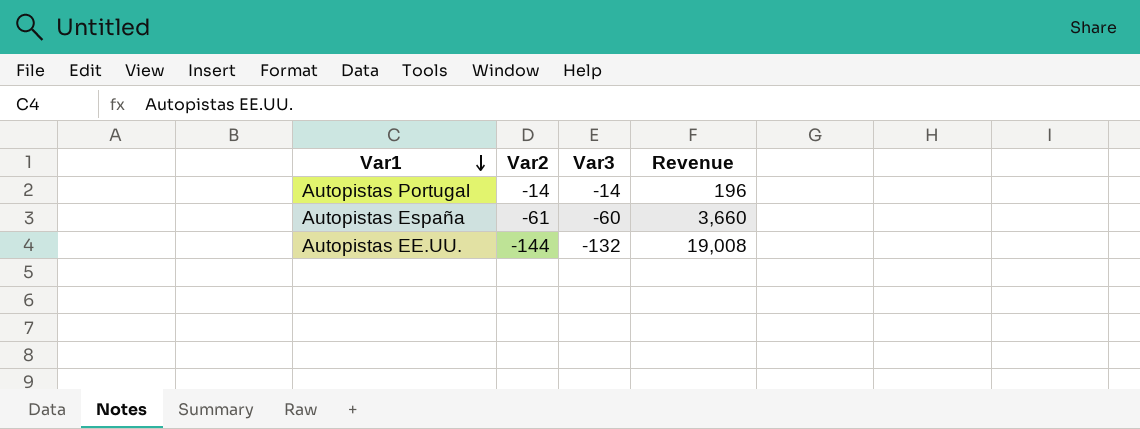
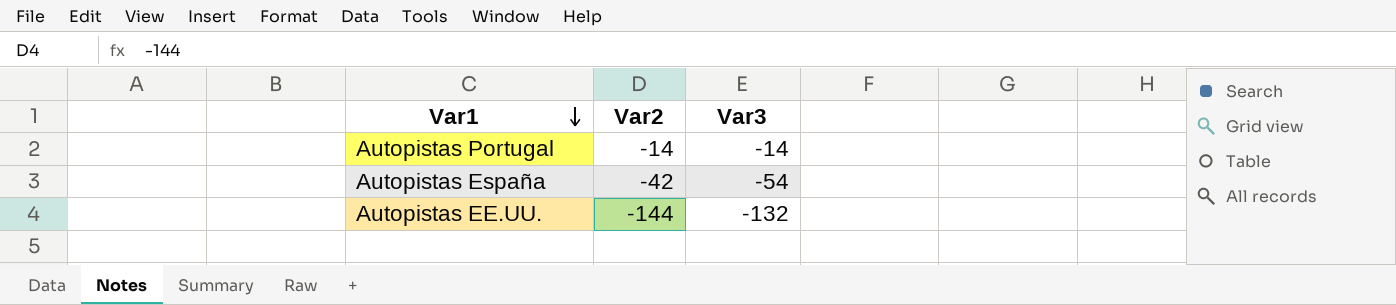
column Revenue | formula: [Var2] * [Var3] -> none
Autopistas España | Var2: -61 -> -42
Autopistas España | Var3: -60 -> -54

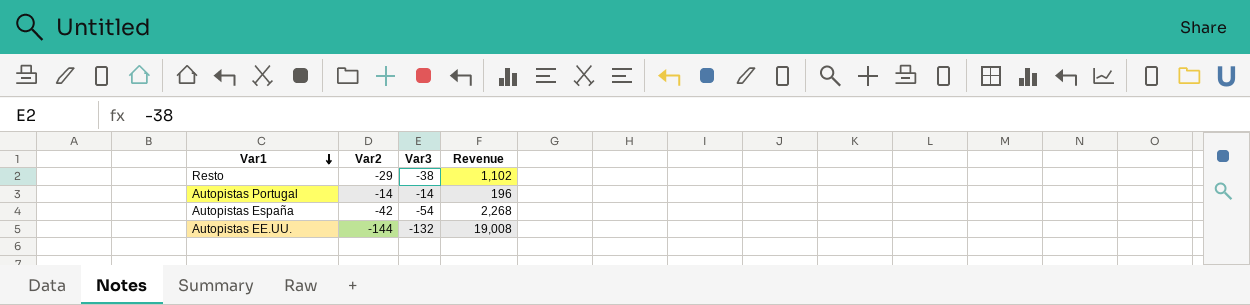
column Revenue | formula: none -> [Var2] * [Var3]
row Resto: none -> -29 | -38 | 1,102

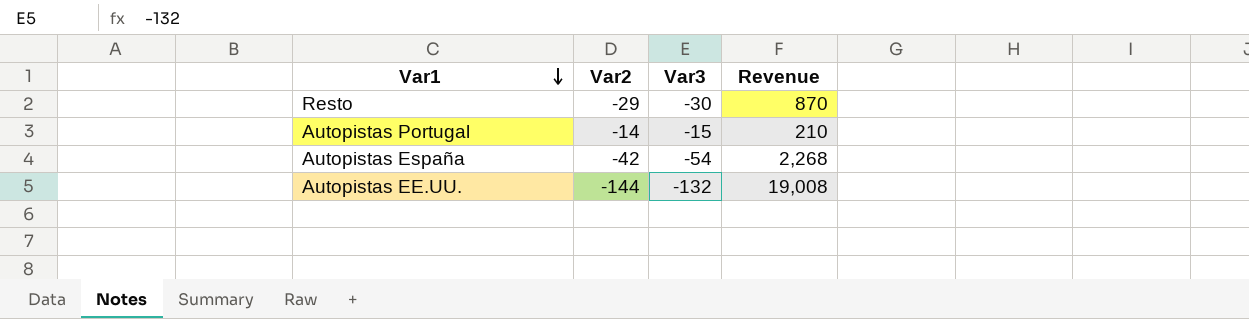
Resto | Var3: -38 -> -30
Resto | Revenue: 1,102 -> 870
Autopistas Portugal | Var3: -14 -> -15
Autopistas Portugal | Revenue: 196 -> 210

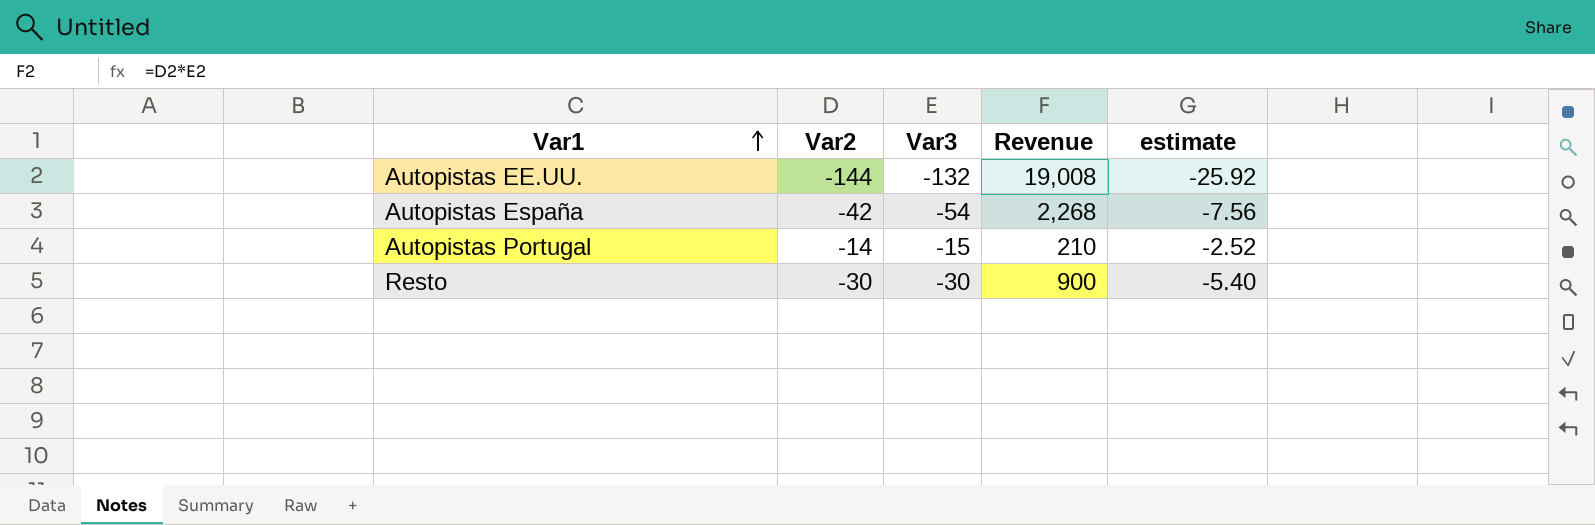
row order: Var1 descending -> Var1 ascending
column estimate | formula: none -> [Var2] * 0.18
Resto | Var2: -29 -> -30
Resto | Revenue: 870 -> 900

